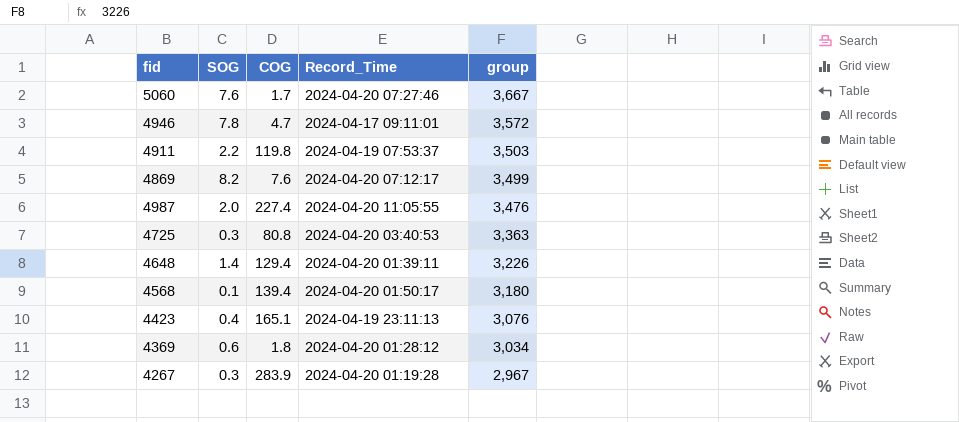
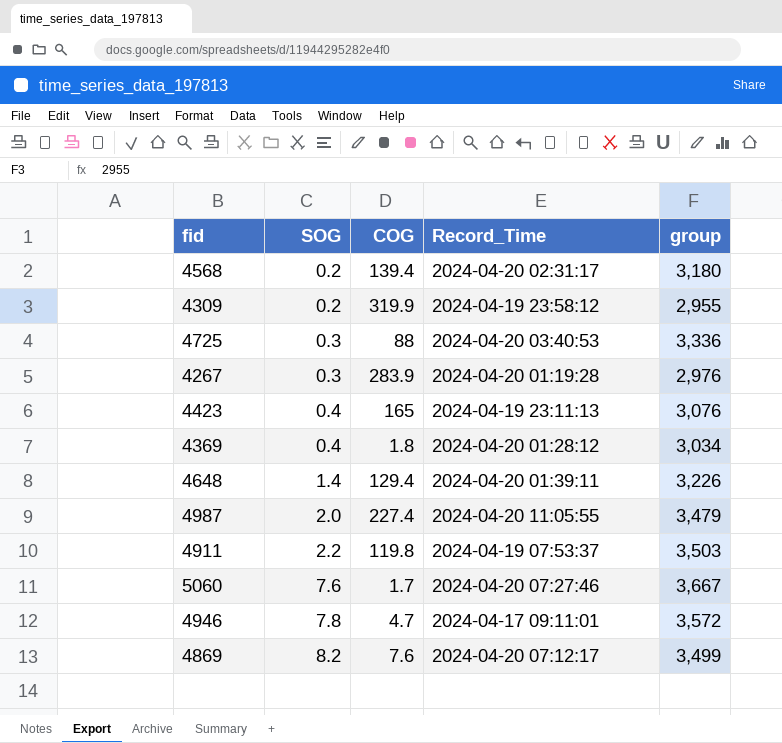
row order: group descending -> SOG ascending
4568 | SOG: 0.1 -> 0.2
4568 | Record_Time: 2024-04-20 01:50:17 -> 2024-04-20 02:31:17
row 4309: none -> 0.2 | 319.9 | 2024-04-19 23:58:12 | 2,955
4725 | COG: 80.8 -> 88
4725 | group: 3,363 -> 3,336
4267 | group: 2,967 -> 2,976
4423 | COG: 165.1 -> 165
4369 | SOG: 0.6 -> 0.4
4987 | group: 3,476 -> 3,479

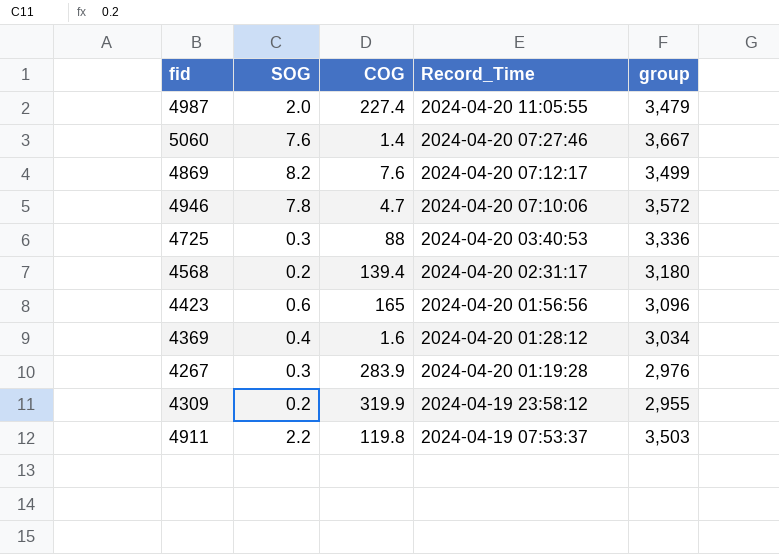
row order: SOG ascending -> Record_Time descending
row 4648: 1.4 | 129.4 | 2024-04-20 01:39:11 | 3,226 -> none
5060 | COG: 1.7 -> 1.4
4946 | Record_Time: 2024-04-17 09:11:01 -> 2024-04-20 07:10:06
4423 | SOG: 0.4 -> 0.6
4423 | Record_Time: 2024-04-19 23:11:13 -> 2024-04-20 01:56:56
4423 | group: 3,076 -> 3,096
4369 | COG: 1.8 -> 1.6

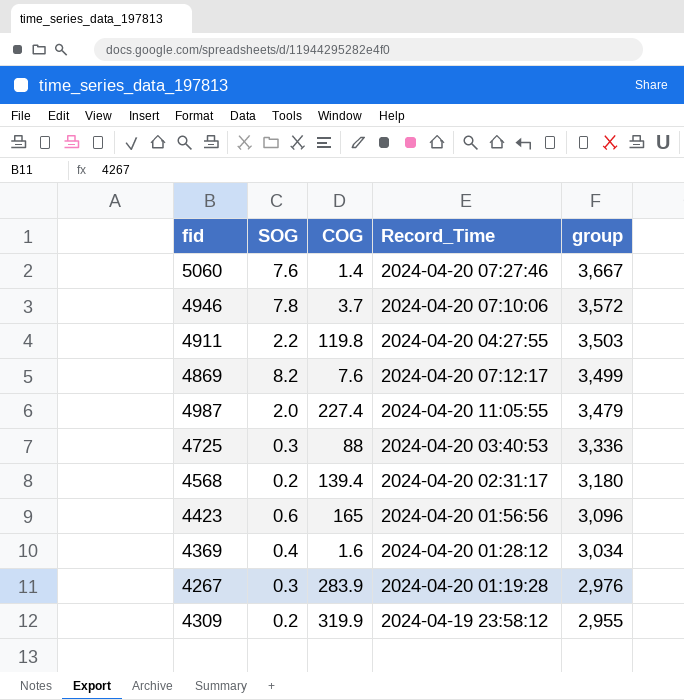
row order: Record_Time descending -> group descending
4946 | COG: 4.7 -> 3.7
4911 | Record_Time: 2024-04-19 07:53:37 -> 2024-04-20 04:27:55

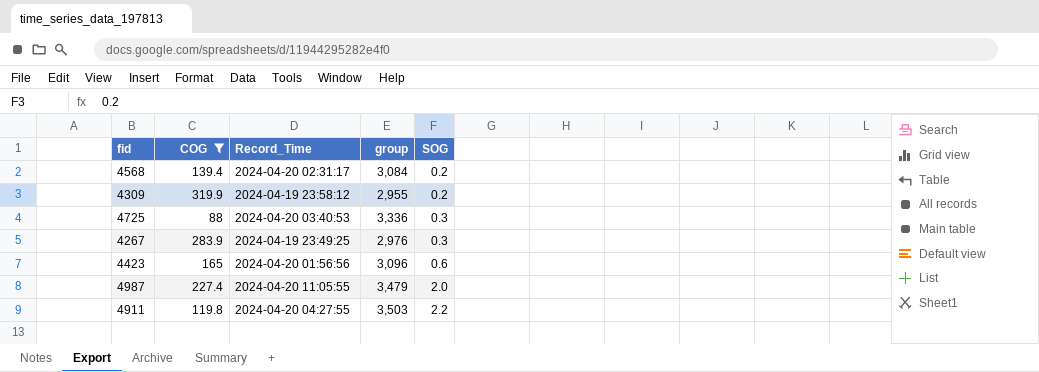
filter: none -> COG >= 88
row order: group descending -> SOG ascending
column SOG | position: 2 -> 5
4568 | group: 3,180 -> 3,084
4267 | Record_Time: 2024-04-20 01:19:28 -> 2024-04-19 23:49:25

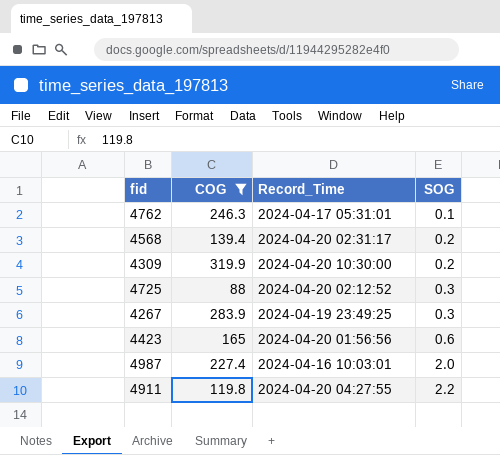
column group | position: 4 -> none
row 4762: none -> 246.3 | 2024-04-17 05:31:01 | 0.1
4309 | Record_Time: 2024-04-19 23:58:12 -> 2024-04-20 10:30:00
4725 | Record_Time: 2024-04-20 03:40:53 -> 2024-04-20 02:12:52
4987 | Record_Time: 2024-04-20 11:05:55 -> 2024-04-16 10:03:01

